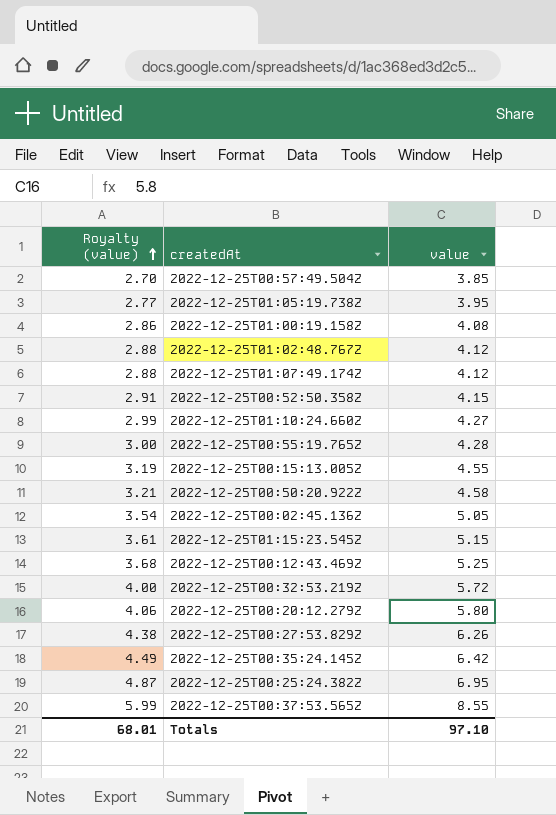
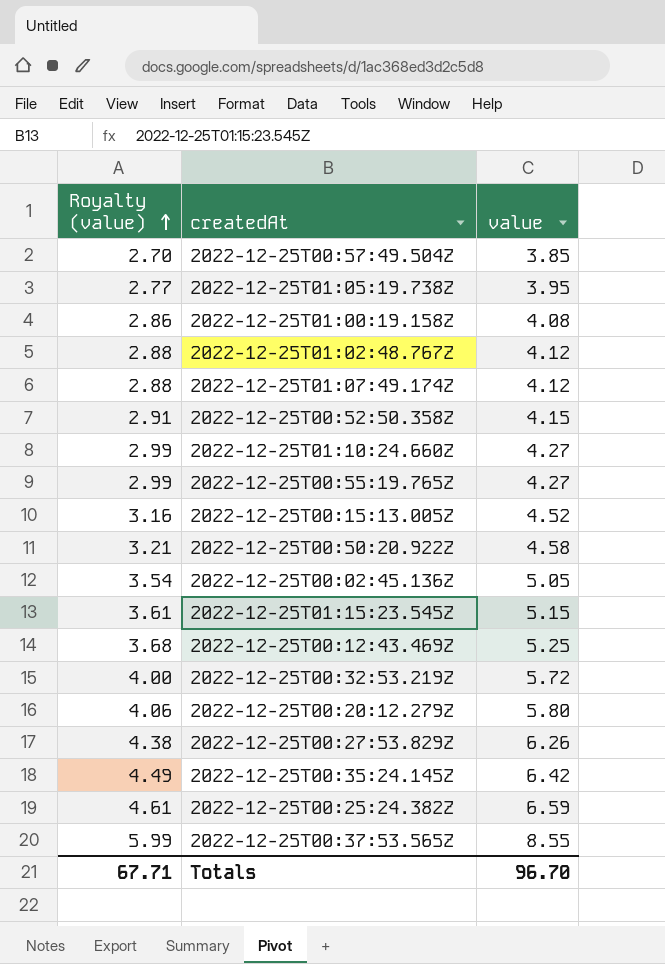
2022-12-25T00:55:19.765Z | Royalty (value): 3.00 -> 2.99
2022-12-25T00:55:19.765Z | value: 4.28 -> 4.27
2022-12-25T00:15:13.005Z | Royalty (value): 3.19 -> 3.16
2022-12-25T00:15:13.005Z | value: 4.55 -> 4.52
2022-12-25T00:25:24.382Z | Royalty (value): 4.87 -> 4.61
2022-12-25T00:25:24.382Z | value: 6.95 -> 6.59
Totals | Royalty (value): 68.01 -> 67.71
Totals | value: 97.10 -> 96.70

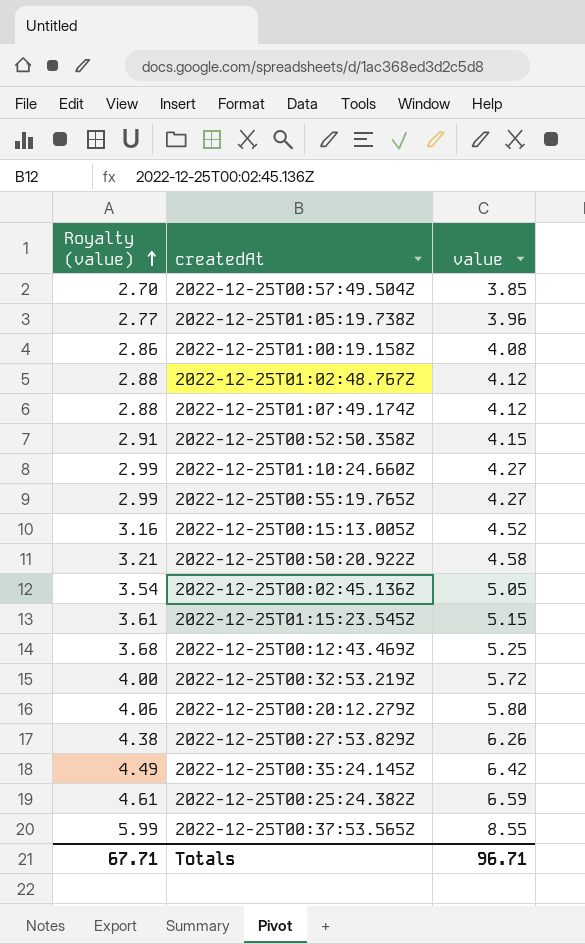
2022-12-25T01:05:19.738Z | value: 3.95 -> 3.96
Totals | value: 96.70 -> 96.71

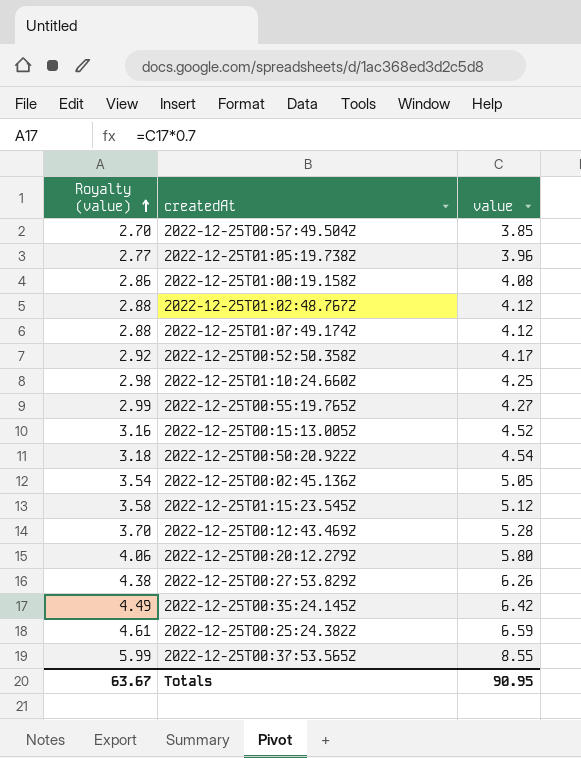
row 2022-12-25T00:32:53.219Z: 4.00 | 5.72 -> none
2022-12-25T00:52:50.358Z | Royalty (value): 2.91 -> 2.92
2022-12-25T00:52:50.358Z | value: 4.15 -> 4.17
2022-12-25T01:10:24.660Z | Royalty (value): 2.99 -> 2.98
2022-12-25T01:10:24.660Z | value: 4.27 -> 4.25
2022-12-25T00:50:20.922Z | Royalty (value): 3.21 -> 3.18
2022-12-25T00:50:20.922Z | value: 4.58 -> 4.54
2022-12-25T01:15:23.545Z | Royalty (value): 3.61 -> 3.58
2022-12-25T01:15:23.545Z | value: 5.15 -> 5.12
2022-12-25T00:12:43.469Z | Royalty (value): 3.68 -> 3.70
2022-12-25T00:12:43.469Z | value: 5.25 -> 5.28
Totals | Royalty (value): 67.71 -> 63.67
Totals | value: 96.71 -> 90.95

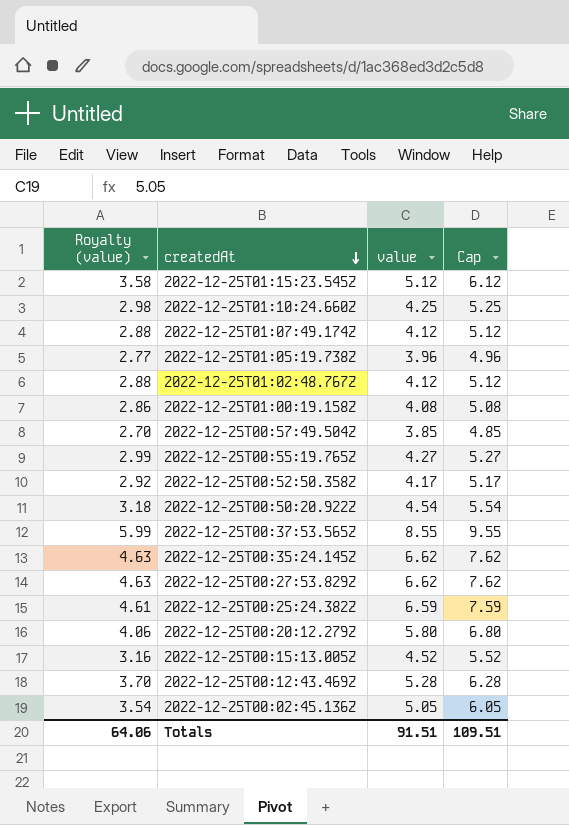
row order: Royalty (value) ascending -> createdAt descending
column Cap | formula: none -> [value] + 1
2022-12-25T00:35:24.145Z | Royalty (value): 4.49 -> 4.63
2022-12-25T00:35:24.145Z | value: 6.42 -> 6.62
2022-12-25T00:27:53.829Z | Royalty (value): 4.38 -> 4.63
2022-12-25T00:27:53.829Z | value: 6.26 -> 6.62
Totals | Royalty (value): 63.67 -> 64.06
Totals | value: 90.95 -> 91.51

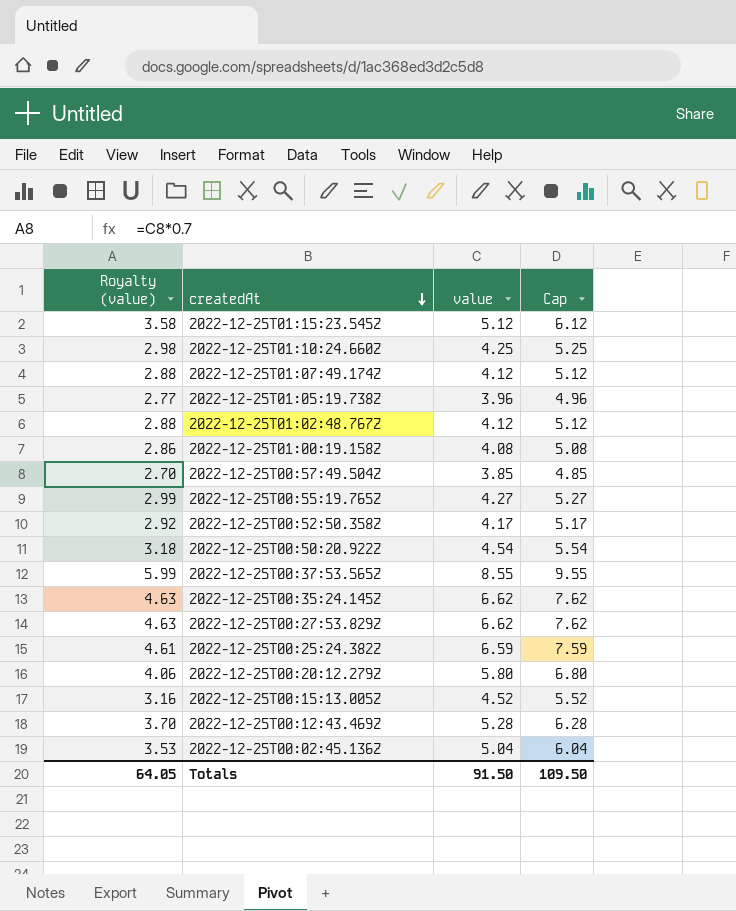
2022-12-25T00:02:45.136Z | Royalty (value): 3.54 -> 3.53
2022-12-25T00:02:45.136Z | value: 5.05 -> 5.04
2022-12-25T00:02:45.136Z | Cap: 6.05 -> 6.04
Totals | Royalty (value): 64.06 -> 64.05
Totals | value: 91.51 -> 91.50
Totals | Cap: 109.51 -> 109.50

